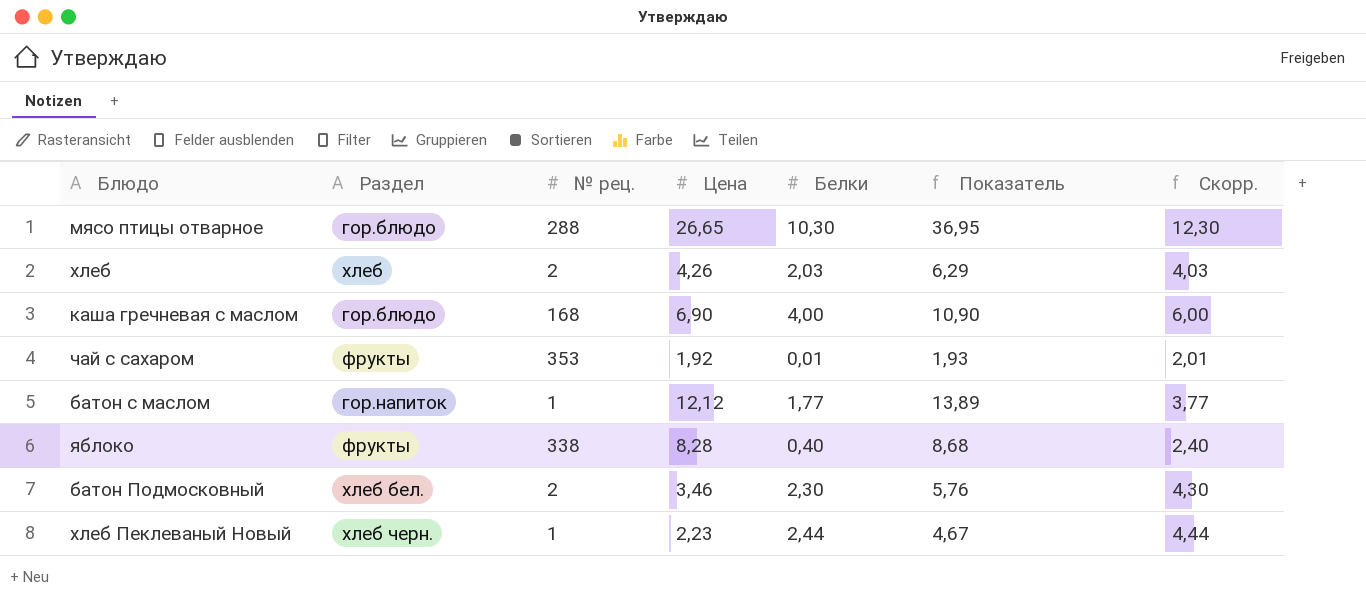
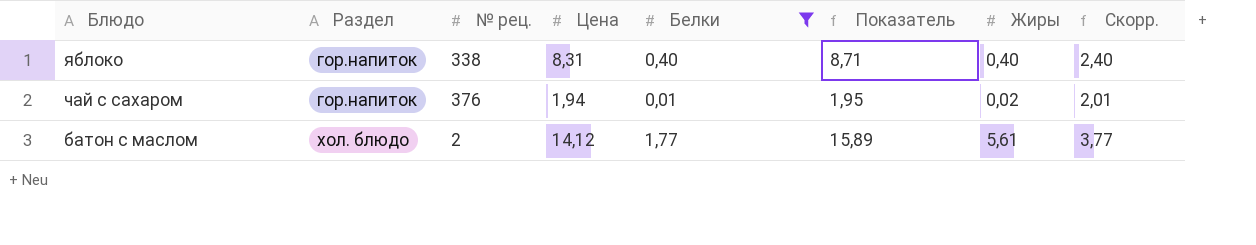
filter: none -> Белки <= 1,77
row order: none -> Блюдо descending
column Жиры | position: none -> 7
яблоко | Раздел: фрукты -> гор.напиток
яблоко | Цена: 8,28 -> 8,31
яблоко | Показатель: 8,68 -> 8,71
чай с сахаром | Раздел: фрукты -> гор.напиток
чай с сахаром | № рец.: 353 -> 376
чай с сахаром | Цена: 1,92 -> 1,94
чай с сахаром | Показатель: 1,93 -> 1,95
батон с маслом | Раздел: гор.напиток -> хол. блюдо
батон с маслом | № рец.: 1 -> 2
батон с маслом | Цена: 12,12 -> 14,12
батон с маслом | Показатель: 13,89 -> 15,89

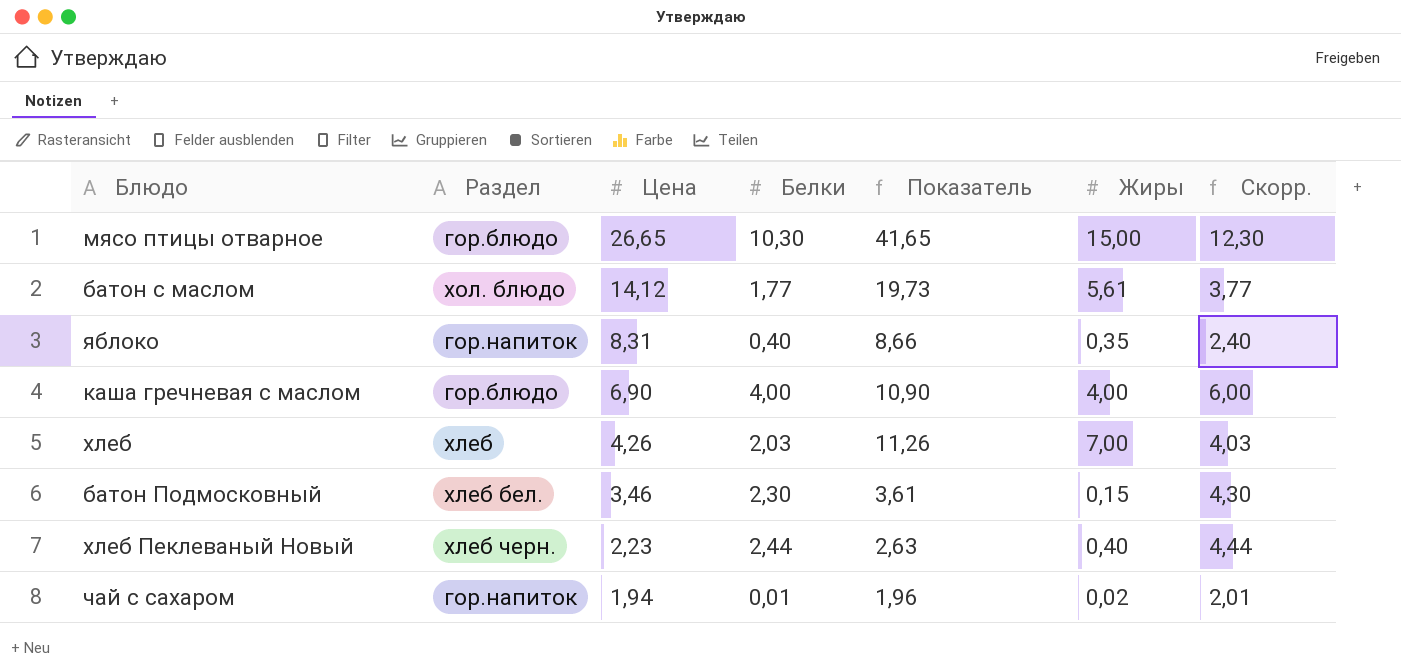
filter: Белки <= 1,77 -> none
row order: Блюдо descending -> Цена descending
column № рец. | position: 3 -> none
column Показатель | formula: [Цена] + [Белки] -> [Цена] + [Жиры]
яблоко | Жиры: 0,40 -> 0,35

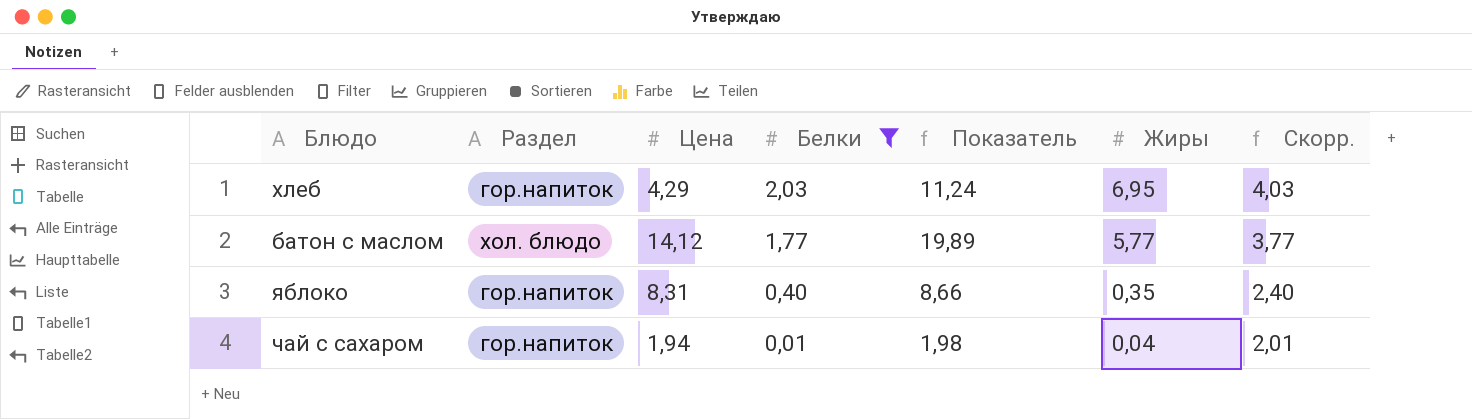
filter: none -> Белки <= 2,03
row order: Цена descending -> Белки descending
хлеб | Раздел: хлеб -> гор.напиток
хлеб | Цена: 4,26 -> 4,29
хлеб | Показатель: 11,26 -> 11,24
хлеб | Жиры: 7,00 -> 6,95
батон с маслом | Показатель: 19,73 -> 19,89
батон с маслом | Жиры: 5,61 -> 5,77
чай с сахаром | Показатель: 1,96 -> 1,98
чай с сахаром | Жиры: 0,02 -> 0,04

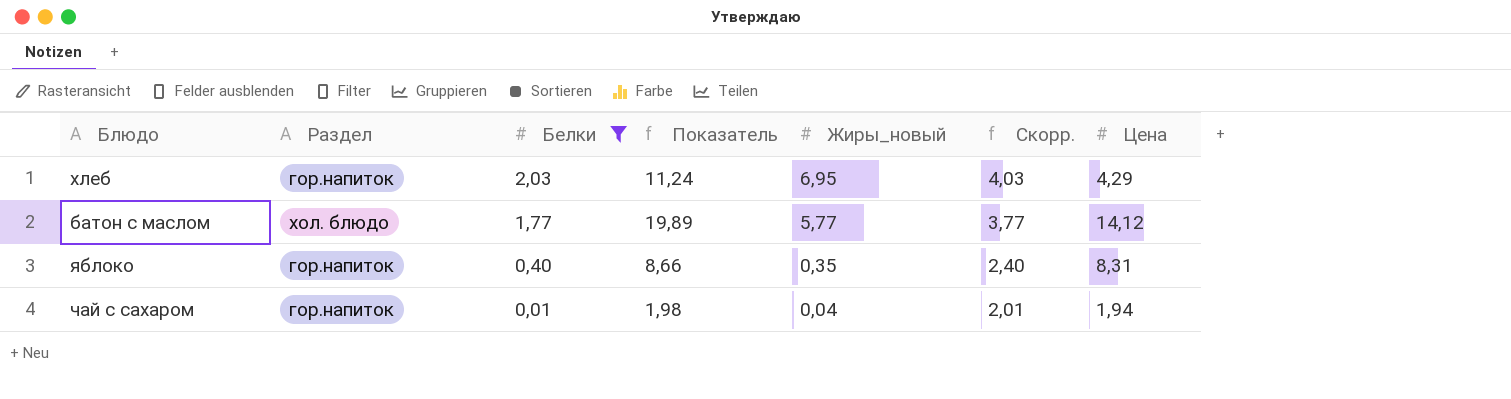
column name: Жиры -> Жиры_новый
column Цена | position: 3 -> 7

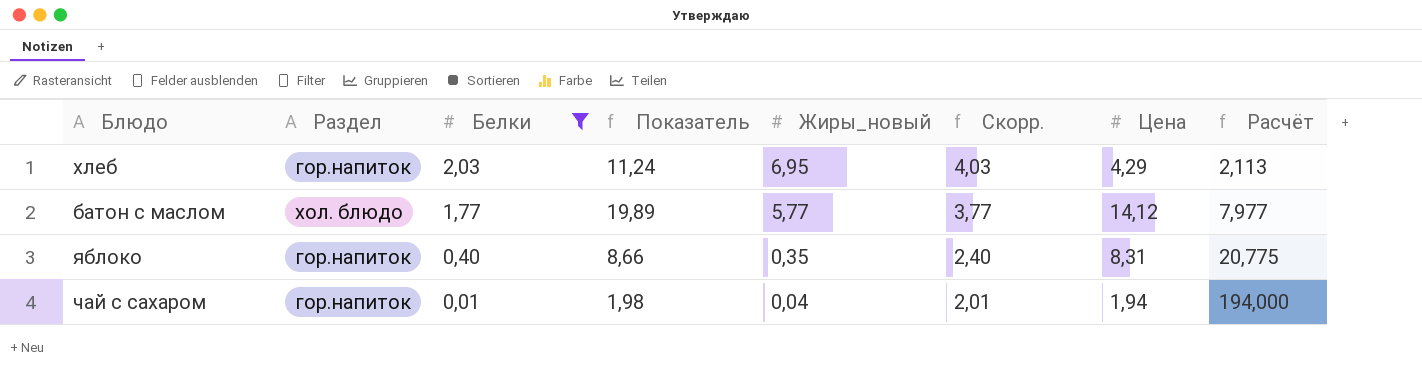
column Расчёт | formula: none -> [Цена] / [Белки]

